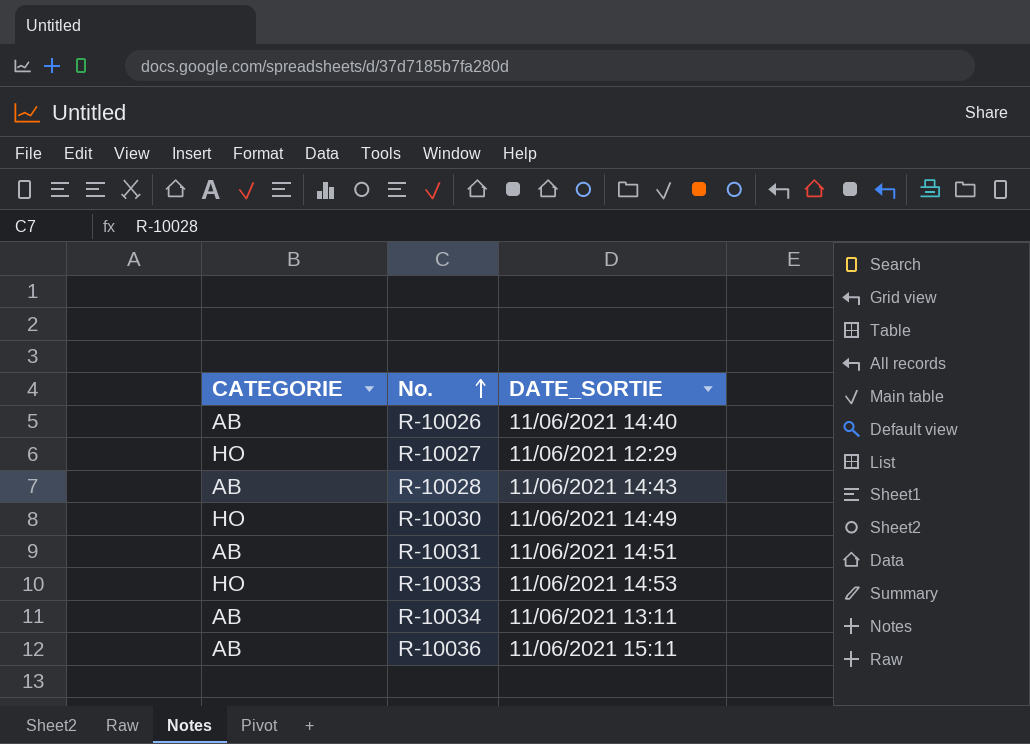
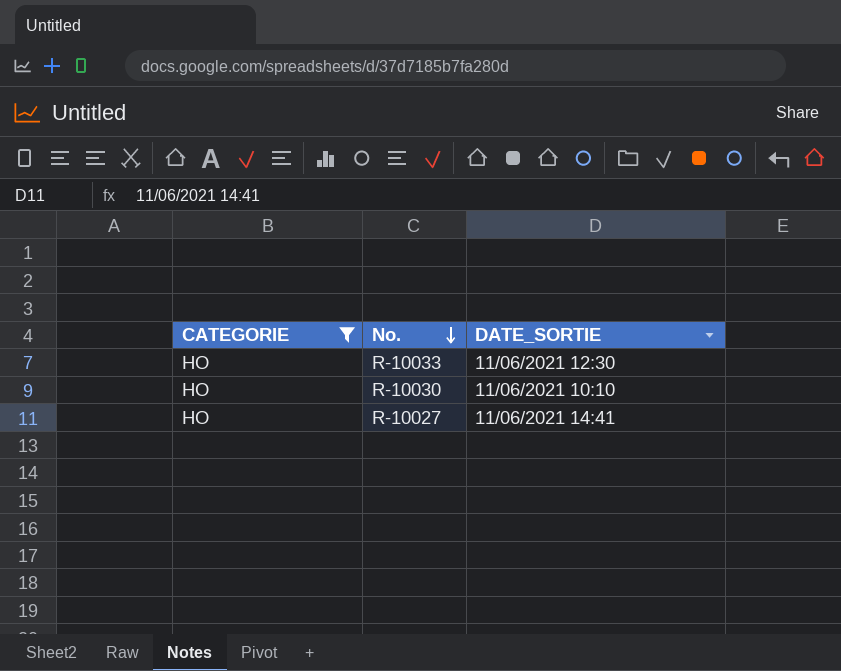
filter: none -> CATEGORIE = HO
row order: No. ascending -> No. descending
R-10033 | DATE_SORTIE: 11/06/2021 14:53 -> 11/06/2021 12:30
R-10030 | DATE_SORTIE: 11/06/2021 14:49 -> 11/06/2021 10:10
R-10027 | DATE_SORTIE: 11/06/2021 12:29 -> 11/06/2021 14:41

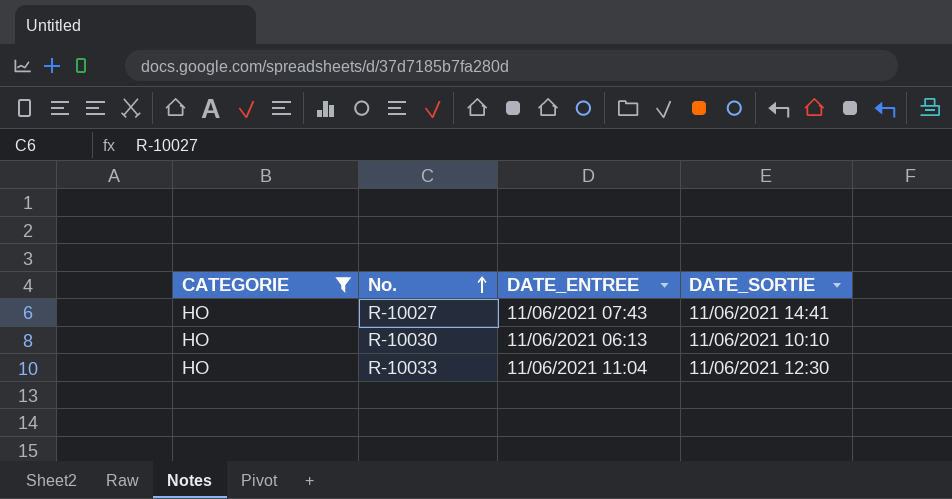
row order: No. descending -> No. ascending
column DATE_ENTREE | position: none -> 3

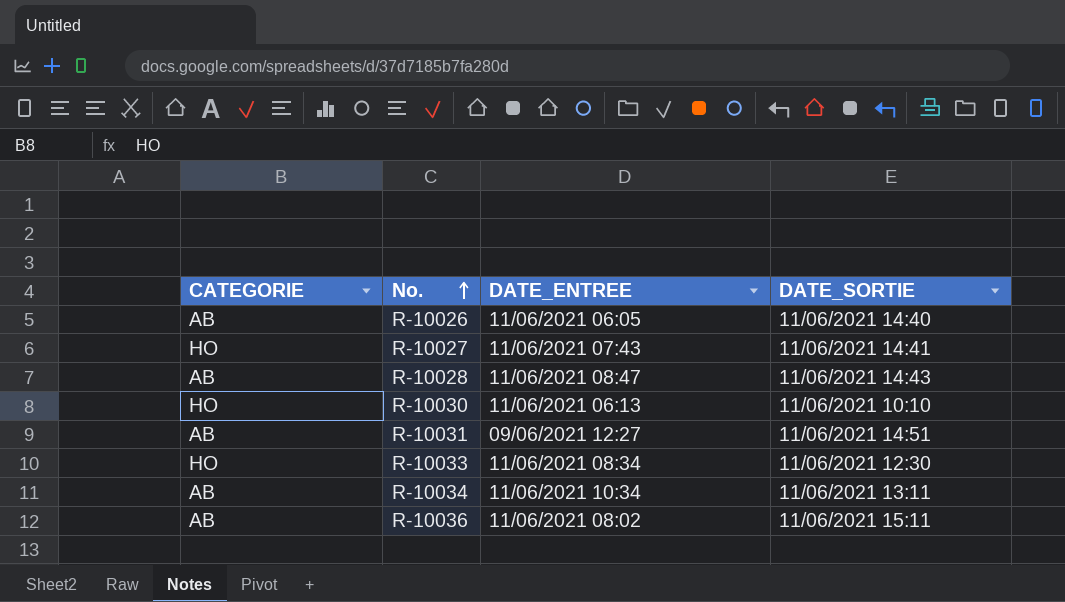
filter: CATEGORIE = HO -> none
R-10033 | DATE_ENTREE: 11/06/2021 11:04 -> 11/06/2021 08:34

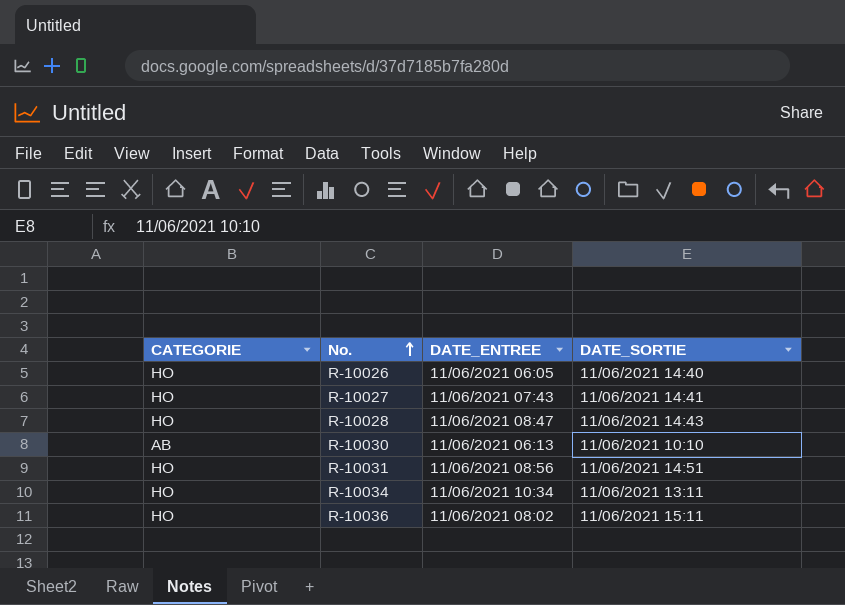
row R-10033: HO | 11/06/2021 08:34 | 11/06/2021 12:30 -> none
R-10026 | CATEGORIE: AB -> HO
R-10028 | CATEGORIE: AB -> HO
R-10030 | CATEGORIE: HO -> AB
R-10031 | CATEGORIE: AB -> HO
R-10031 | DATE_ENTREE: 09/06/2021 12:27 -> 11/06/2021 08:56
R-10034 | CATEGORIE: AB -> HO
R-10036 | CATEGORIE: AB -> HO

